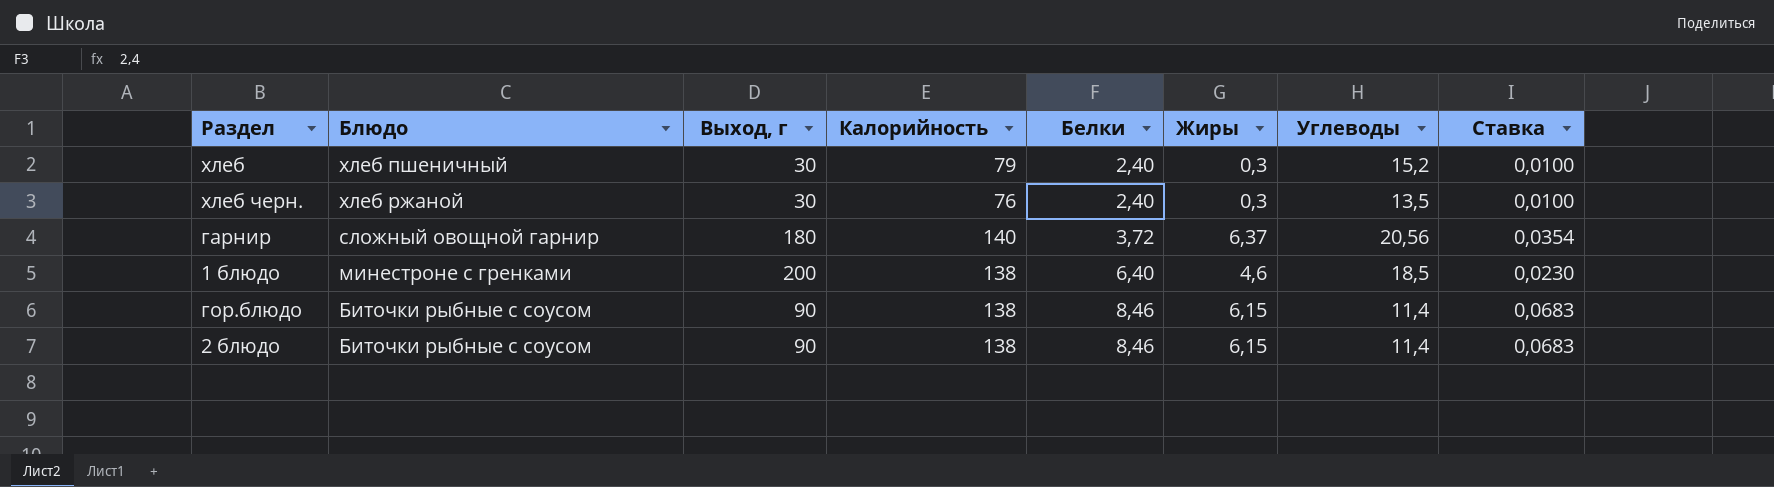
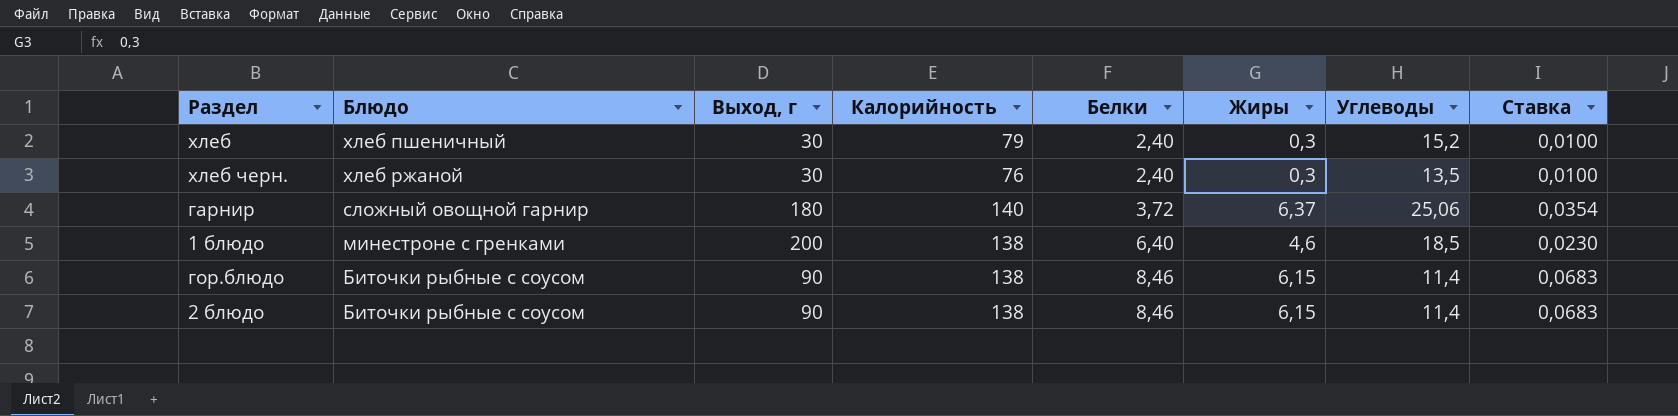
гарнир | Углеводы: 20,56 -> 25,06

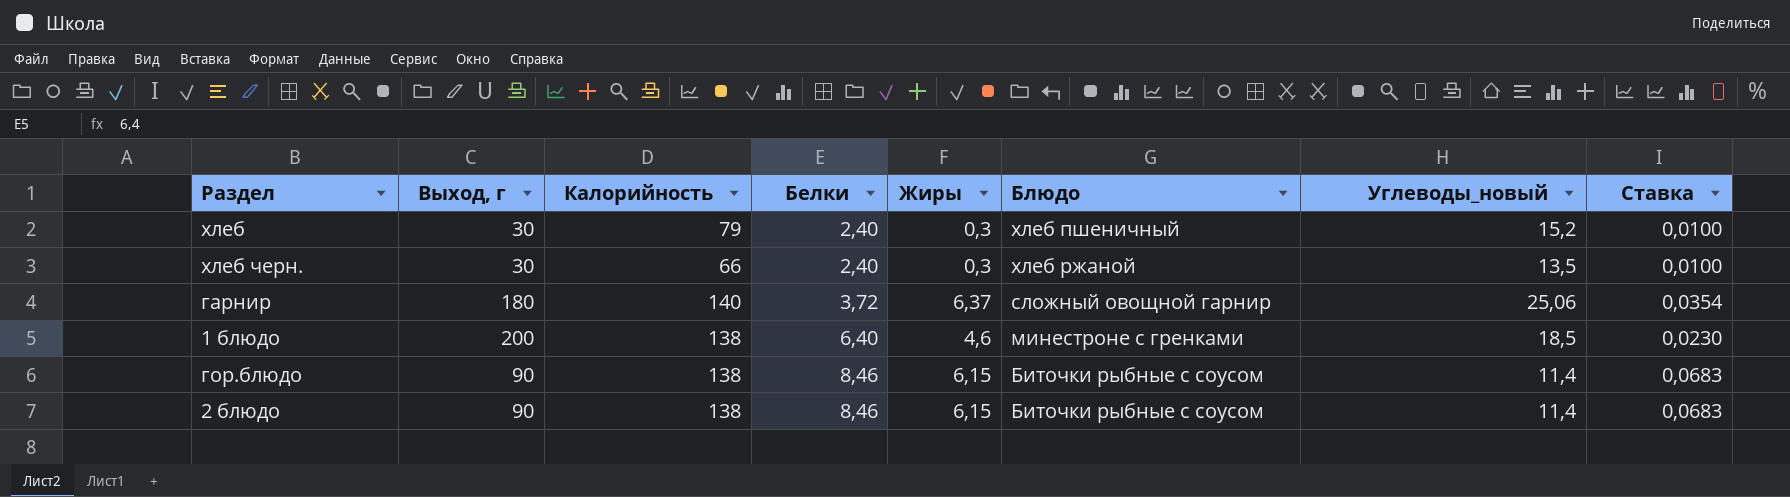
column Блюдо | position: 2 -> 6
column name: Углеводы -> Углеводы_новый
хлеб черн. | Калорийность: 76 -> 66

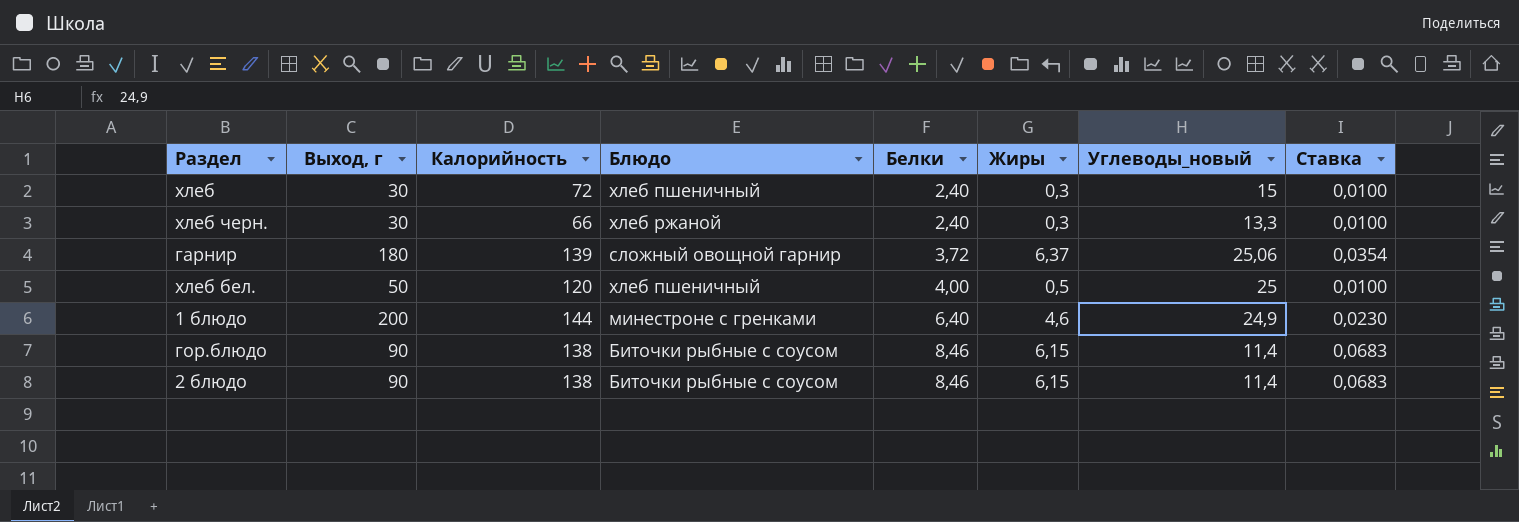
column Блюдо | position: 6 -> 4
хлеб | Калорийность: 79 -> 72
хлеб | Углеводы_новый: 15,2 -> 15
хлеб черн. | Углеводы_новый: 13,5 -> 13,3
гарнир | Калорийность: 140 -> 139
row хлеб бел.: none -> 50 | 120 | хлеб пшеничный | 4,00 | 0,5 | 25 | 0,0100
1 блюдо | Калорийность: 138 -> 144
1 блюдо | Углеводы_новый: 18,5 -> 24,9

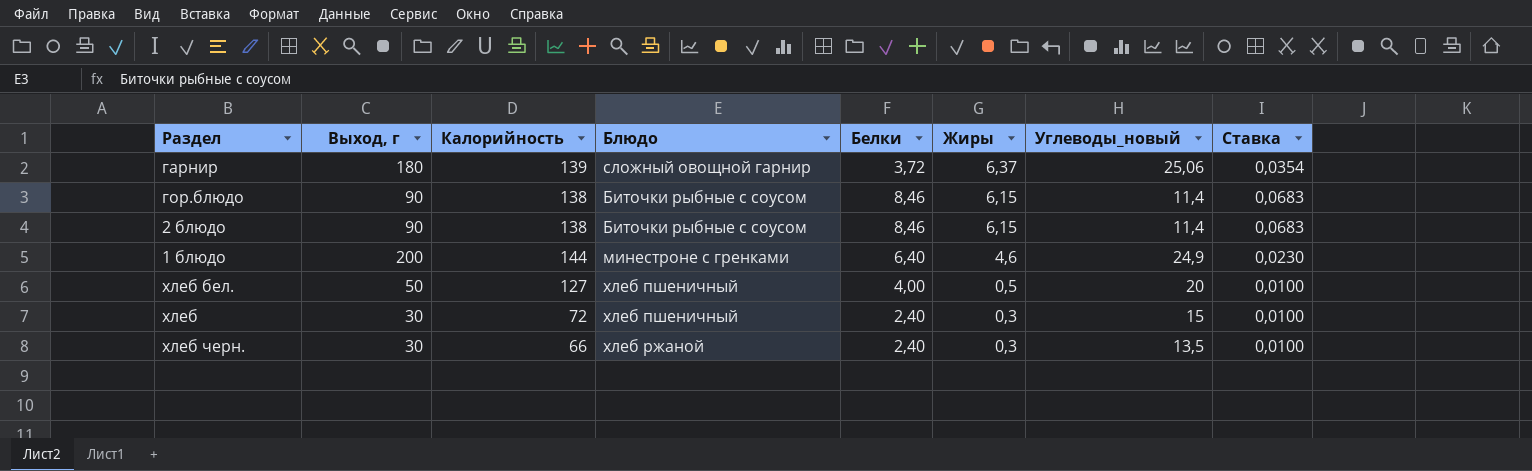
row order: Белки ascending -> Жиры descending
хлеб бел. | Калорийность: 120 -> 127
хлеб бел. | Углеводы_новый: 25 -> 20
хлеб черн. | Углеводы_новый: 13,3 -> 13,5

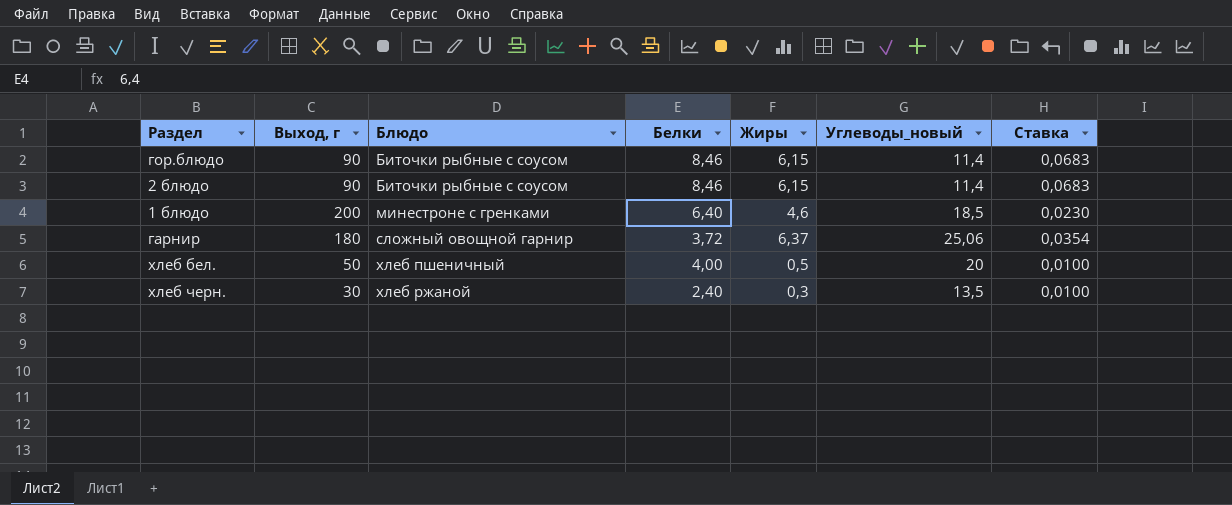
row order: Жиры descending -> Блюдо ascending
column Калорийность | position: 3 -> none
row хлеб: 30 | 72 | хлеб пшеничный | 2,40 | 0,3 | 15 | 0,0100 -> none
1 блюдо | Углеводы_новый: 24,9 -> 18,5

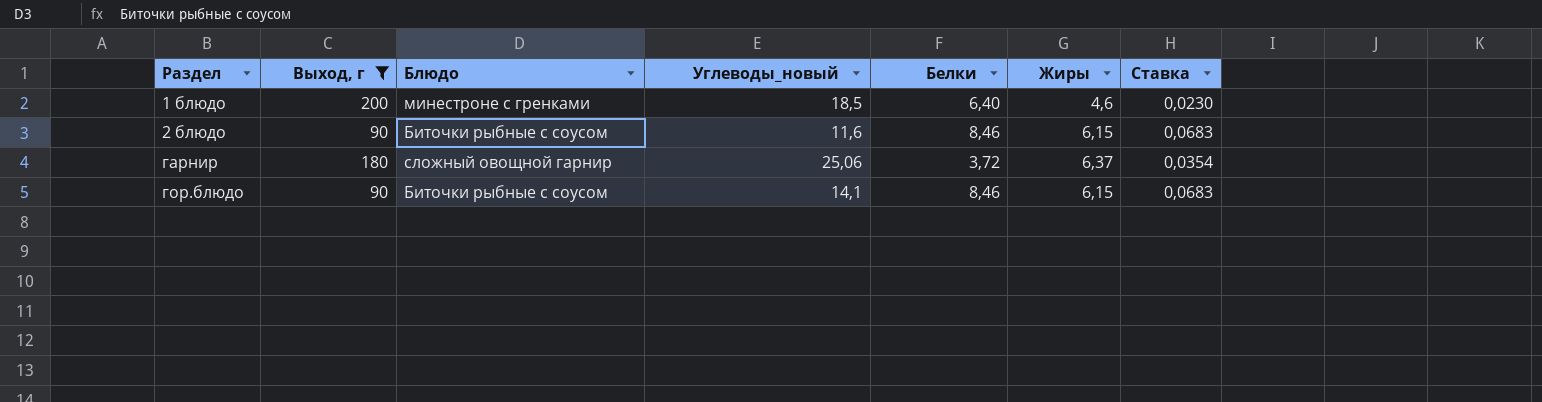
filter: none -> Выход, г >= 90
row order: Блюдо ascending -> Раздел ascending
column Углеводы_новый | position: 6 -> 4
2 блюдо | Углеводы_новый: 11,4 -> 11,6
гор.блюдо | Углеводы_новый: 11,4 -> 14,1

